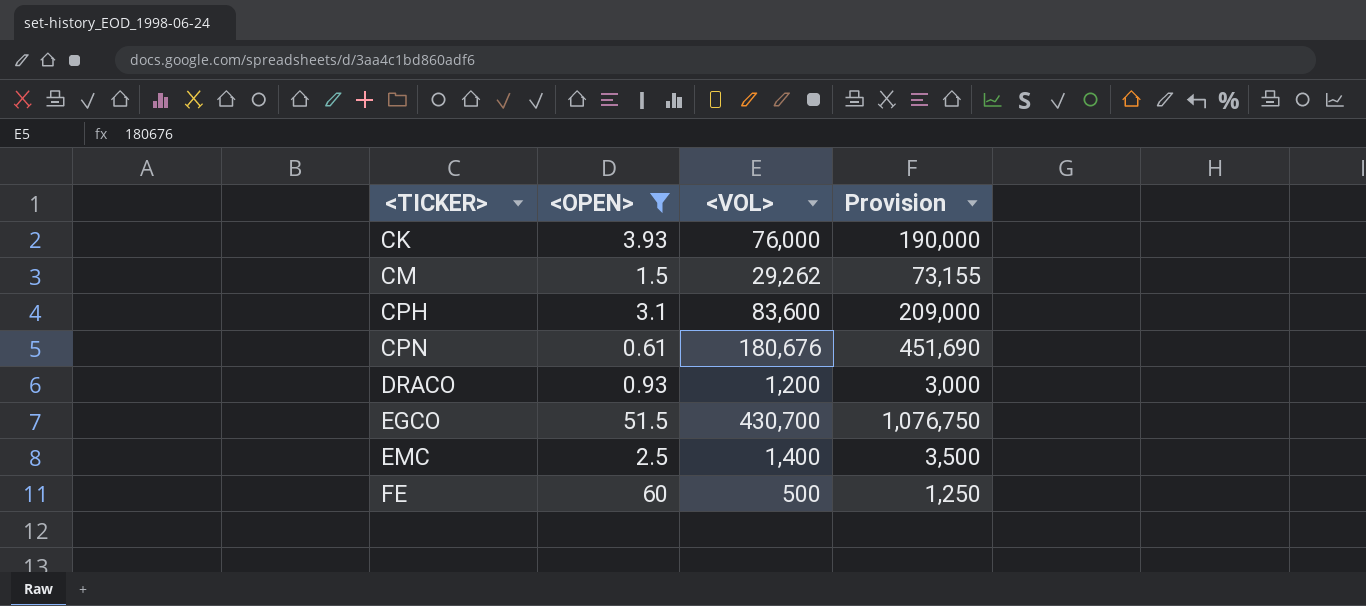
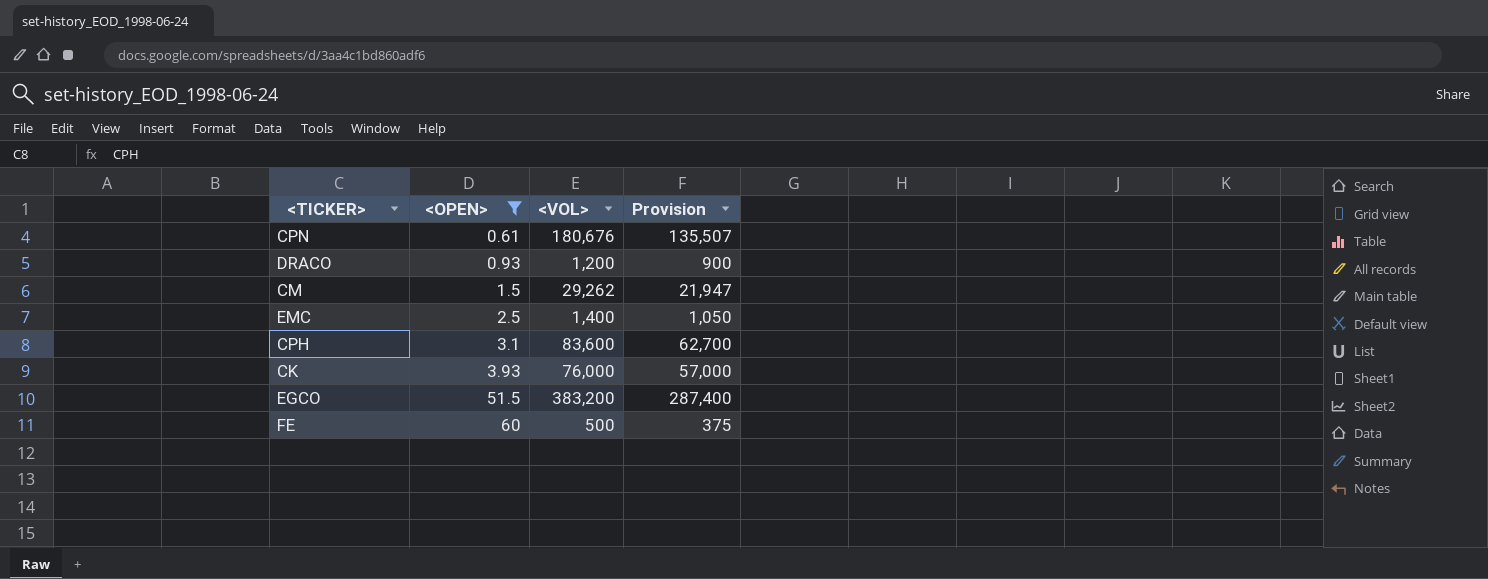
row order: <TICKER> ascending -> <OPEN> ascending
column Provision | formula: [<VOL>] * 2.5 -> [<VOL>] * 0.75
EGCO | <VOL>: 430,700 -> 383,200

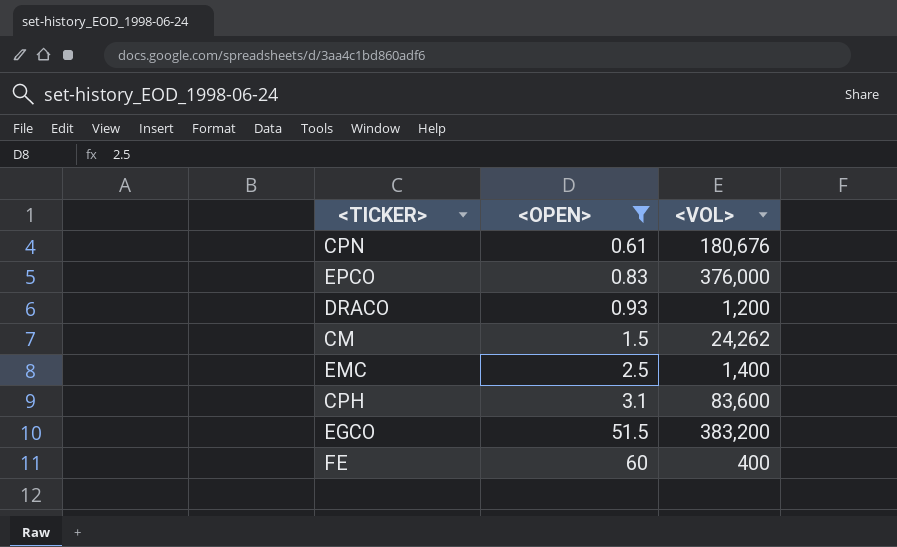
column Provision | formula: [<VOL>] * 0.75 -> none
row CK: 3.93 | 76,000 | 57,000 -> none
row EPCO: none -> 0.83 | 376,000
CM | <VOL>: 29,262 -> 24,262
FE | <VOL>: 500 -> 400

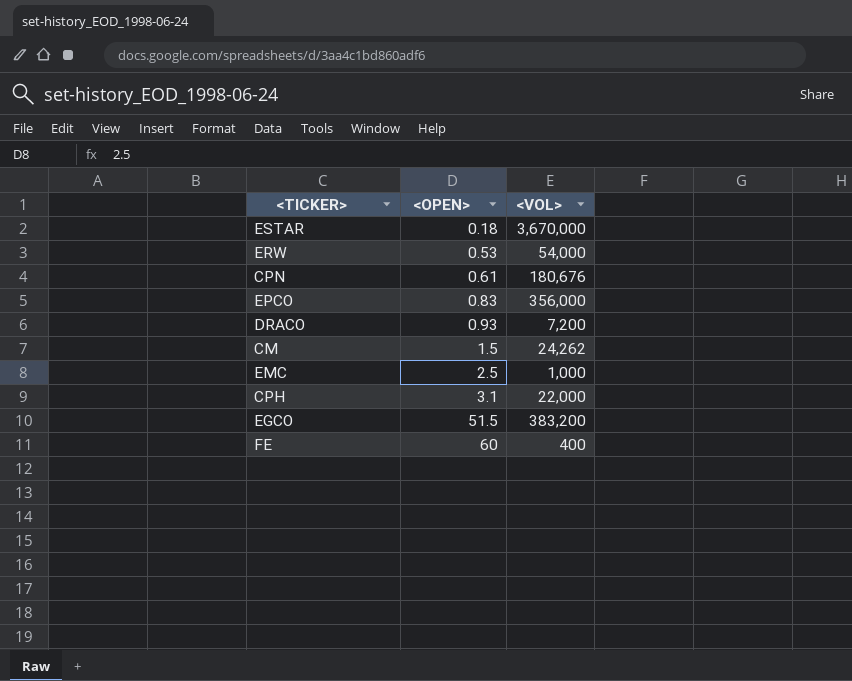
filter: <OPEN> >= 0.61 -> none
EPCO | <VOL>: 376,000 -> 356,000
DRACO | <VOL>: 1,200 -> 7,200
EMC | <VOL>: 1,400 -> 1,000
CPH | <VOL>: 83,600 -> 22,000

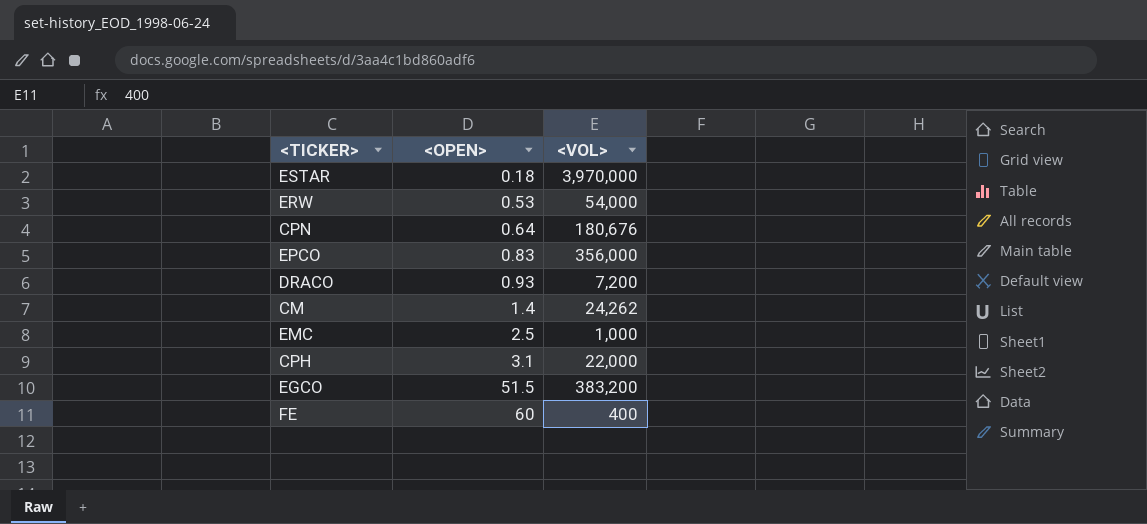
ESTAR | <VOL>: 3,670,000 -> 3,970,000
CPN | <OPEN>: 0.61 -> 0.64
CM | <OPEN>: 1.5 -> 1.4

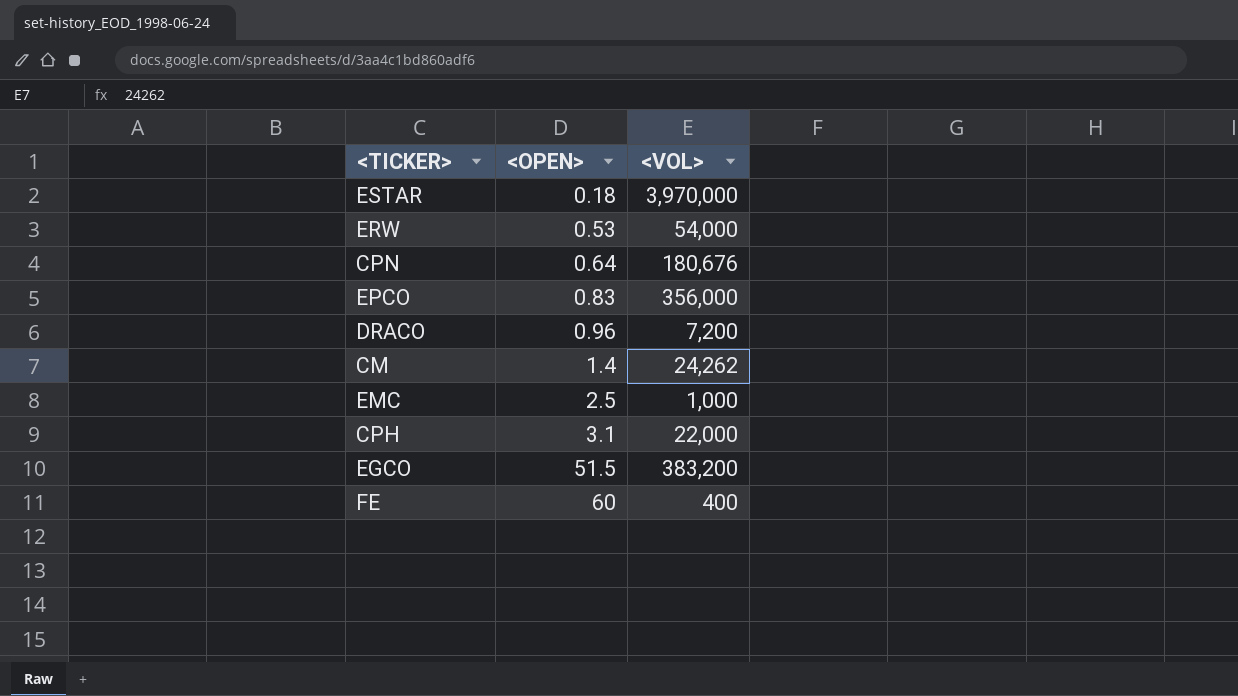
DRACO | <OPEN>: 0.93 -> 0.96

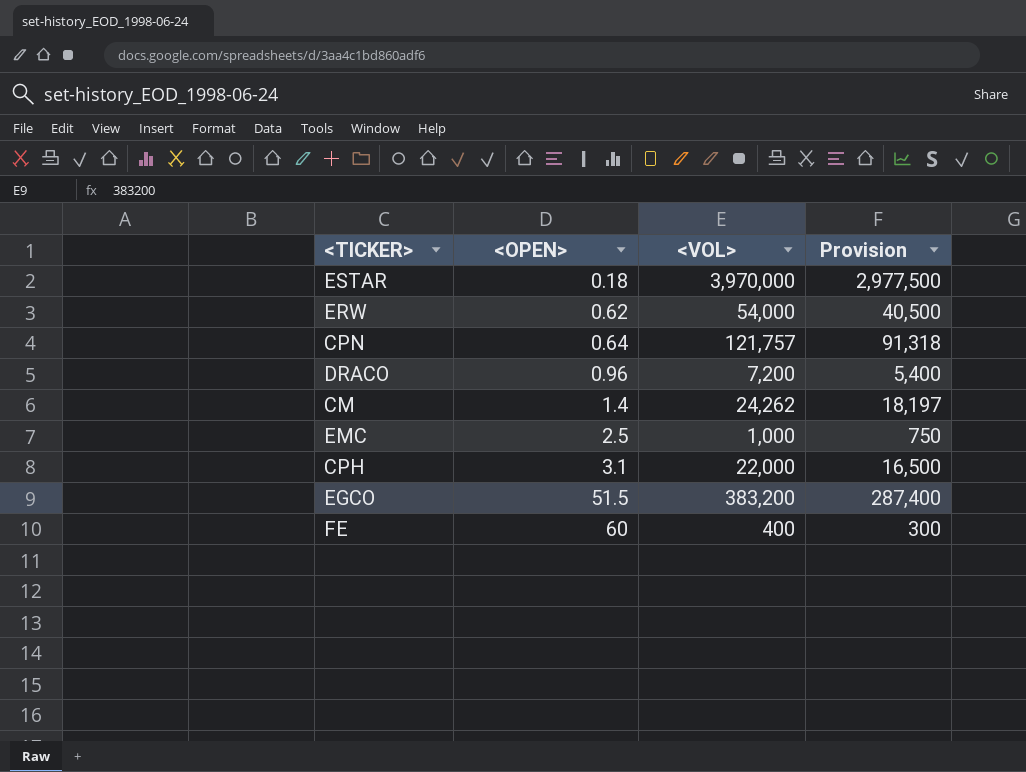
column Provision | formula: none -> [<VOL>] * 0.75
row EPCO: 0.83 | 356,000 -> none
ERW | <OPEN>: 0.53 -> 0.62
CPN | <VOL>: 180,676 -> 121,757

